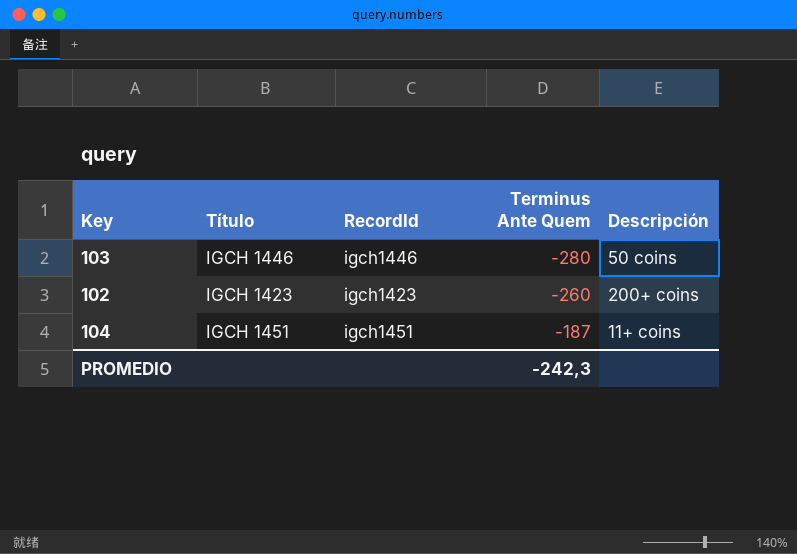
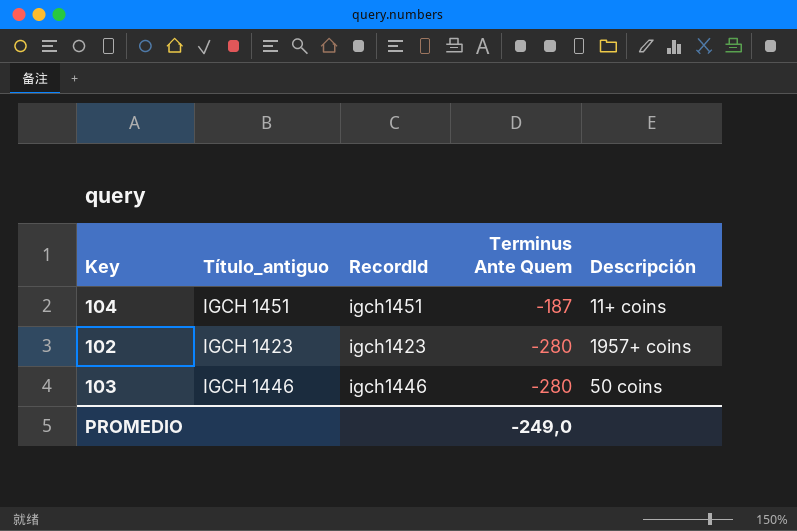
row order: Terminus Ante Quem ascending -> Terminus Ante Quem descending
column name: Título -> Título_antiguo
102 | Terminus Ante Quem: -260 -> -280
102 | Descripción: 200+ coins -> 1957+ coins
PROMEDIO | Terminus Ante Quem: -242,3 -> -249,0

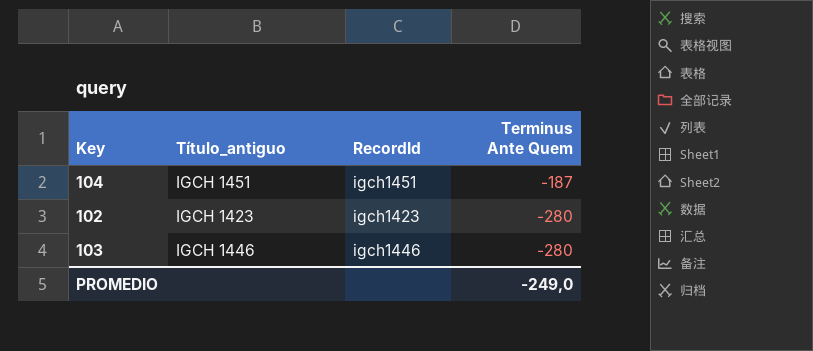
column Descripción | position: 5 -> none

